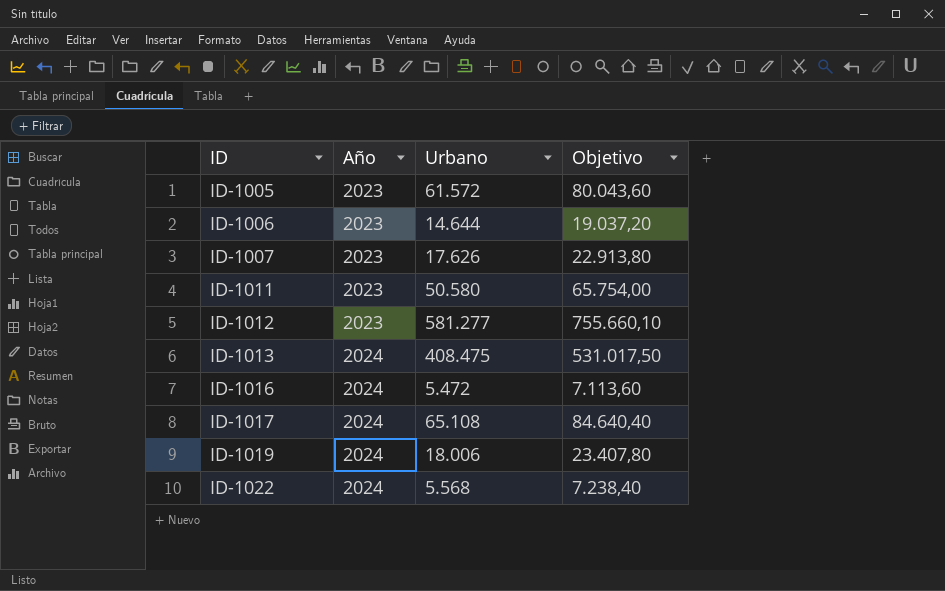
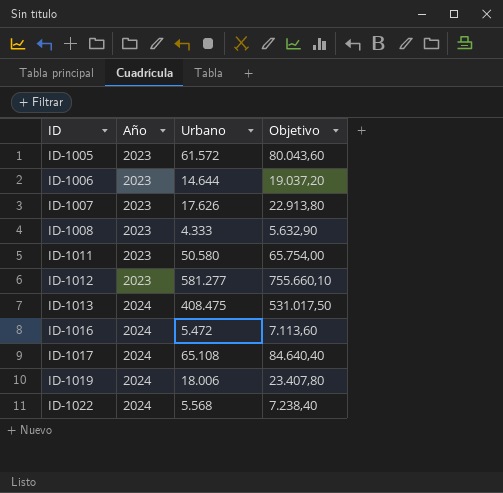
row ID-1008: none -> 2023 | 4.333 | 5.632,90

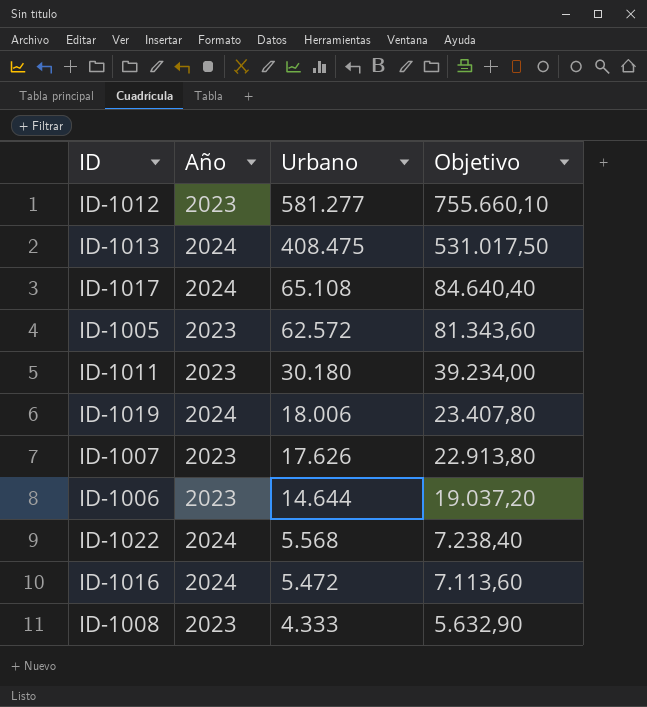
row order: ID ascending -> Urbano descending
ID-1005 | Urbano: 61.572 -> 62.572
ID-1005 | Objetivo: 80.043,60 -> 81.343,60
ID-1011 | Urbano: 50.580 -> 30.180
ID-1011 | Objetivo: 65.754,00 -> 39.234,00

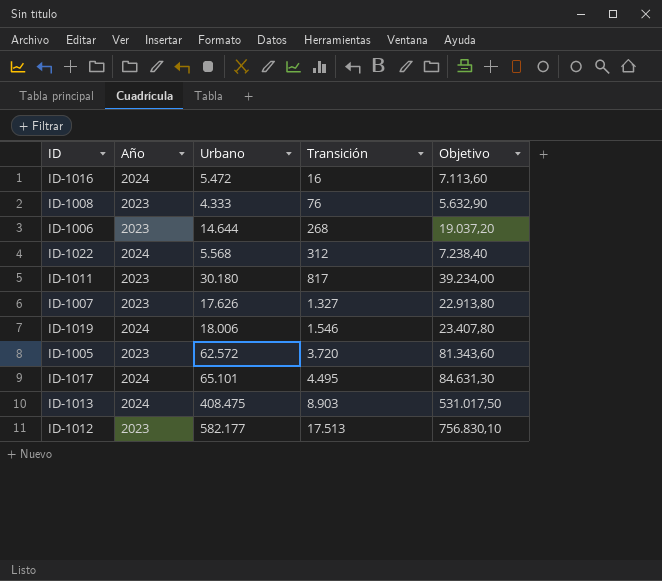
row order: Urbano descending -> Transición ascending
column Transición | position: none -> 4
ID-1017 | Urbano: 65.108 -> 65.101
ID-1017 | Objetivo: 84.640,40 -> 84.631,30
ID-1012 | Urbano: 581.277 -> 582.177
ID-1012 | Objetivo: 755.660,10 -> 756.830,10

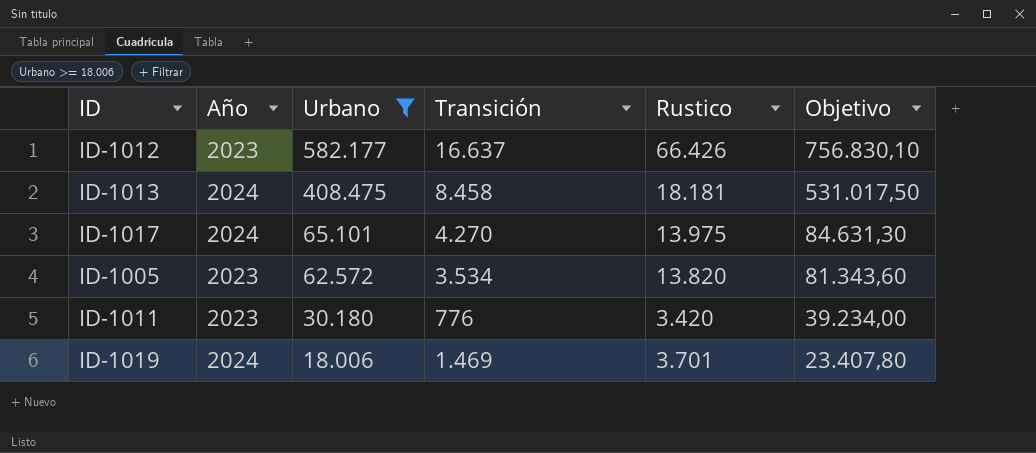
filter: none -> Urbano >= 18.006
row order: Transición ascending -> Urbano descending
column Rustico | position: none -> 5
ID-1012 | Transición: 17.513 -> 16.637
ID-1013 | Transición: 8.903 -> 8.458
ID-1017 | Transición: 4.495 -> 4.270
ID-1005 | Transición: 3.720 -> 3.534
ID-1011 | Transición: 817 -> 776
ID-1019 | Transición: 1.546 -> 1.469

